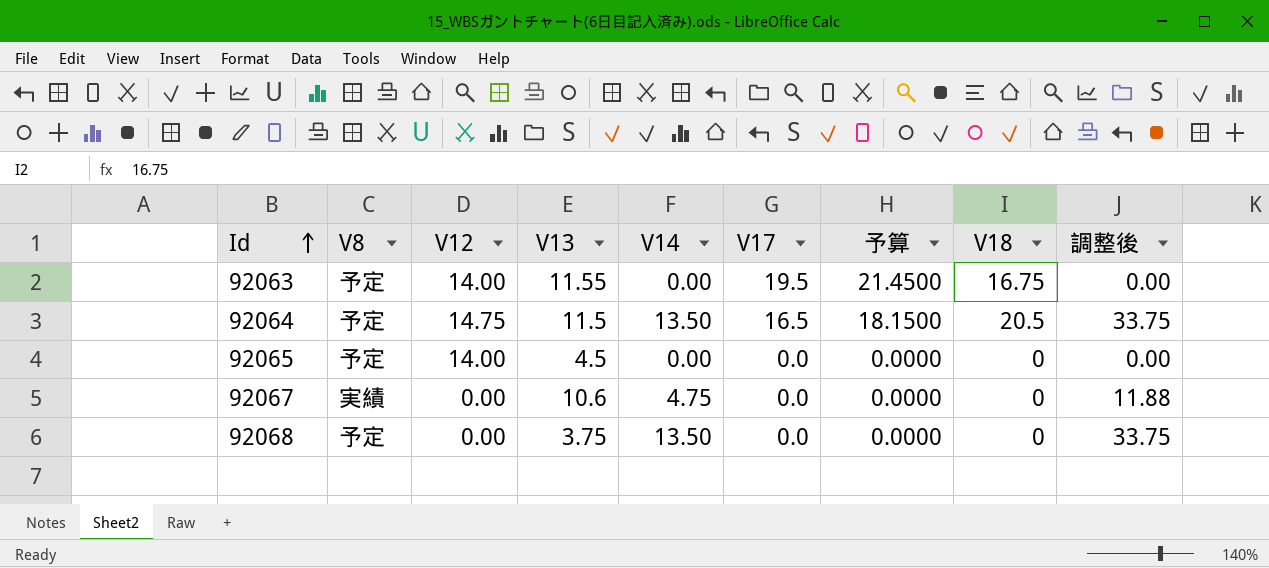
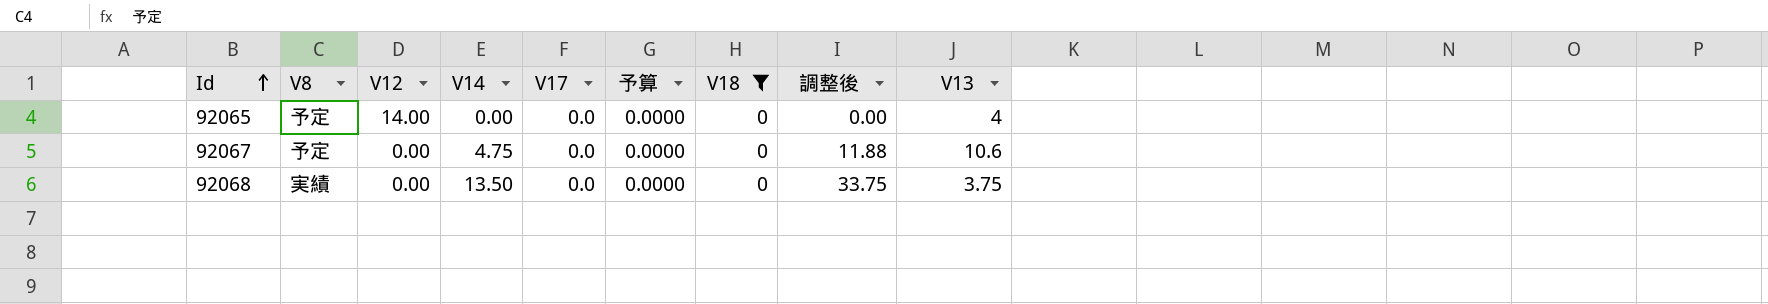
filter: none -> V18 = 0
column V13 | position: 4 -> 9
92065 | V13: 4.5 -> 4
92067 | V8: 実績 -> 予定
92068 | V8: 予定 -> 実績

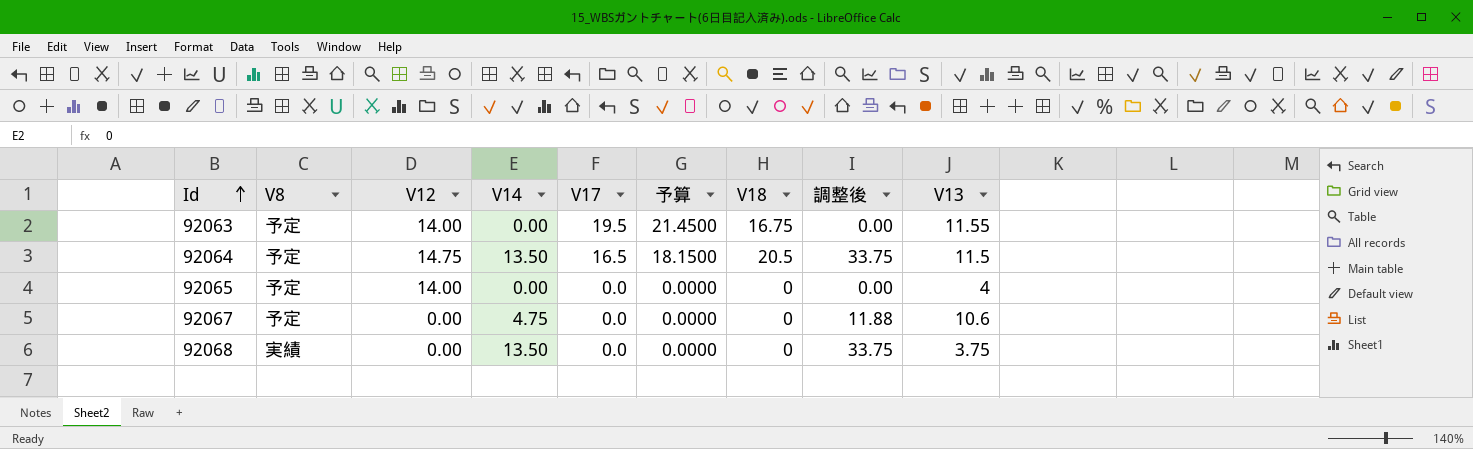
filter: V18 = 0 -> none

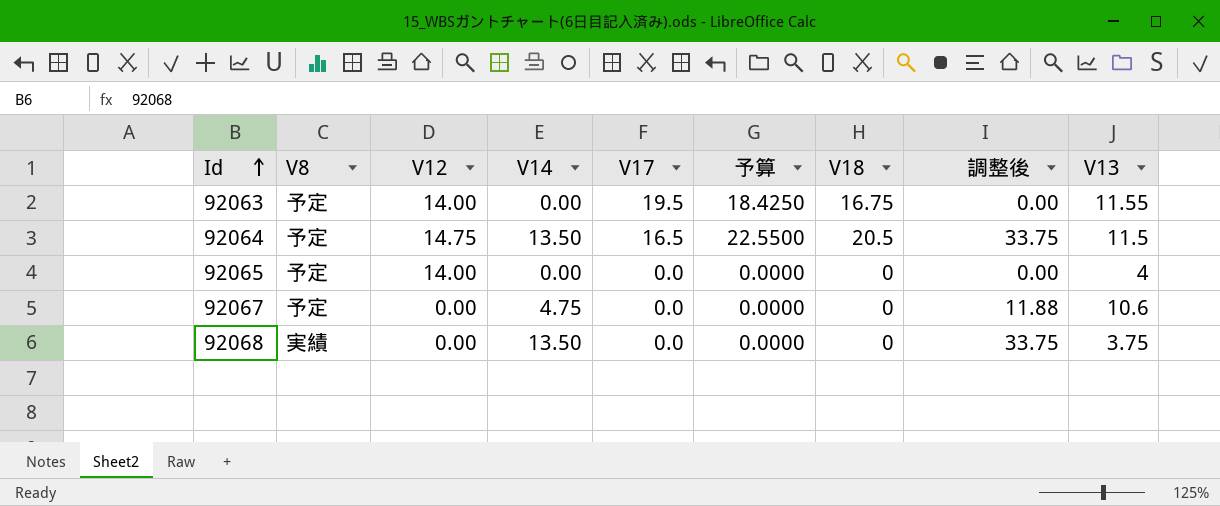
column 予算 | formula: [V17] * 1.1 -> [V18] * 1.1

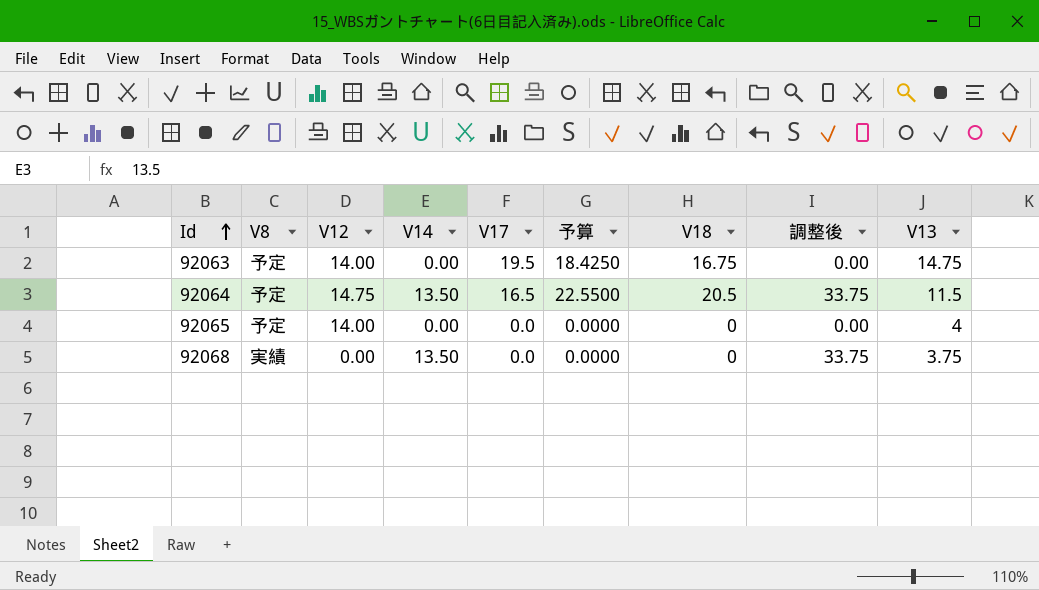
row 92067: 予定 | 0.00 | 4.75 | 0.0 | 0.0000 | 0 | 11.88 | 10.6 -> none
92063 | V13: 11.55 -> 14.75

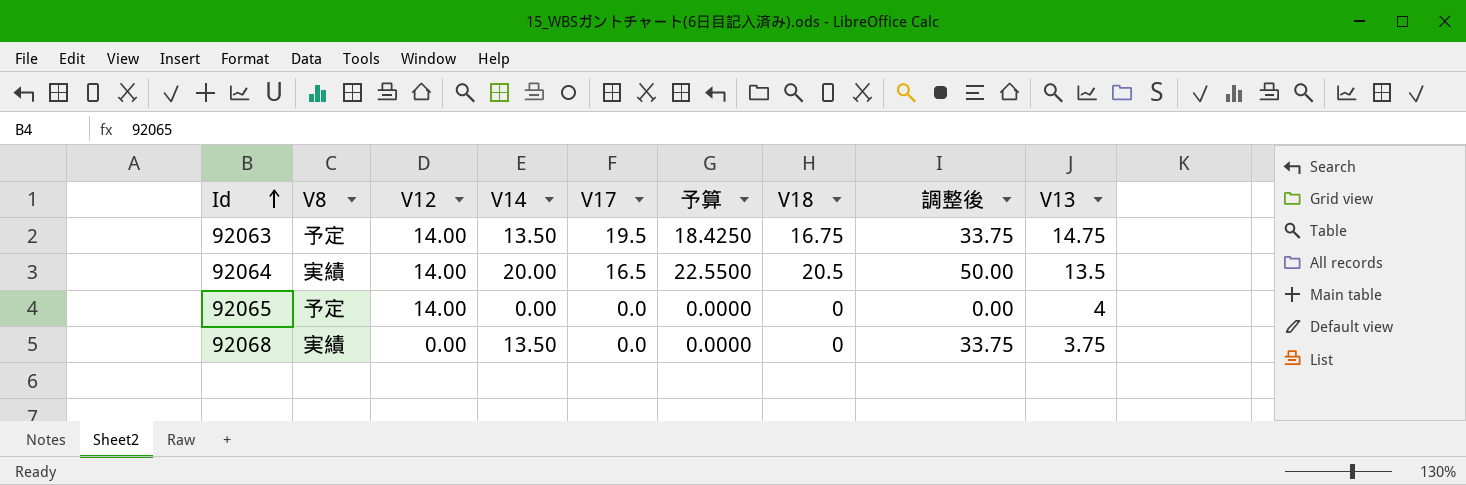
92063 | V14: 0.00 -> 13.50
92063 | 調整後: 0.00 -> 33.75
92064 | V8: 予定 -> 実績
92064 | V12: 14.75 -> 14.00
92064 | V14: 13.50 -> 20.00
92064 | 調整後: 33.75 -> 50.00
92064 | V13: 11.5 -> 13.5

